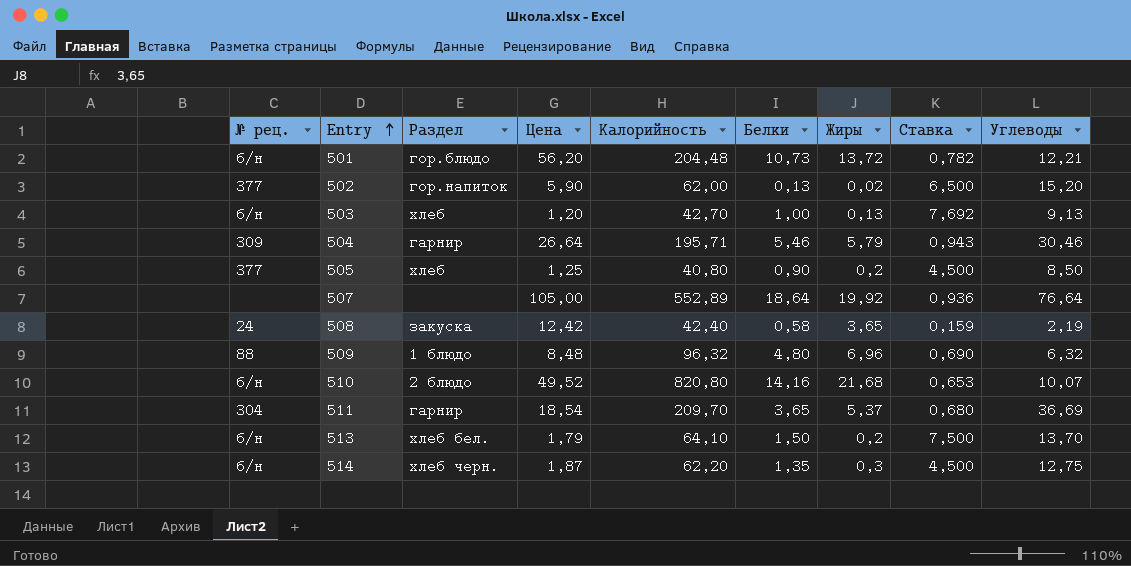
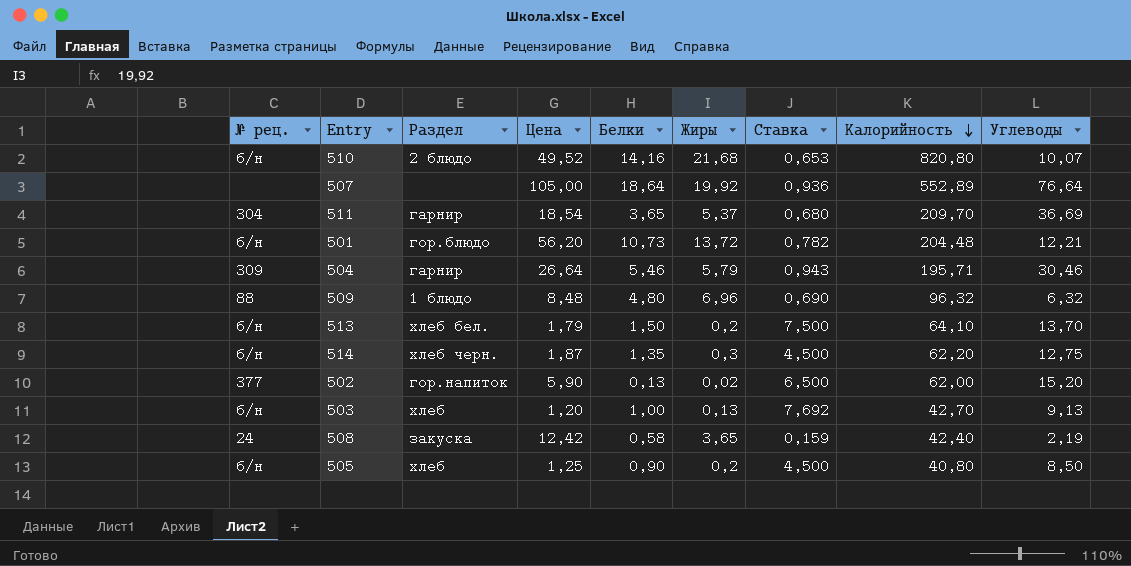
row order: Entry ascending -> Калорийность descending
column Калорийность | position: 5 -> 8
505 | № рец.: 377 -> б/н

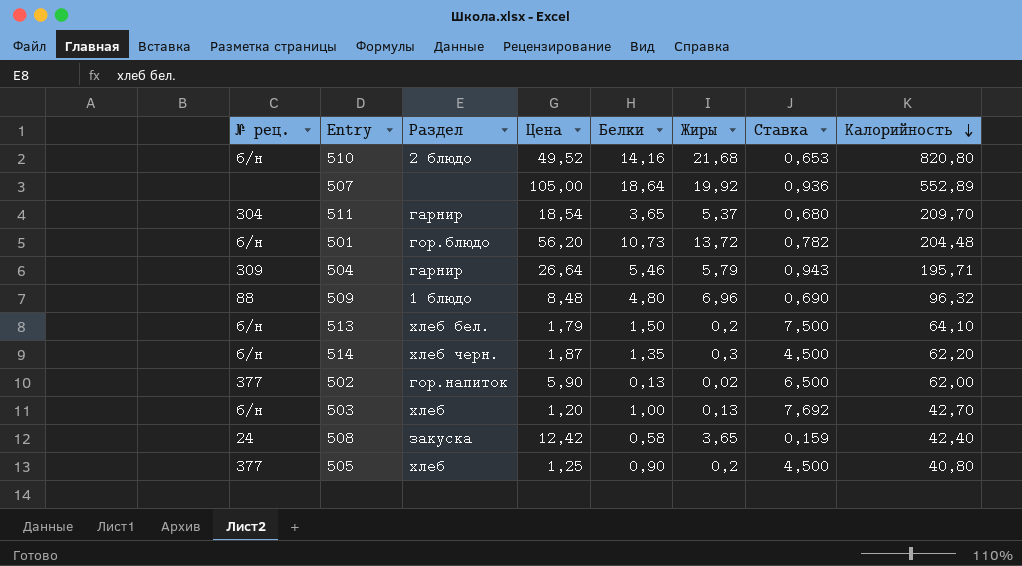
column Углеводы | position: 9 -> none
505 | № рец.: б/н -> 377

